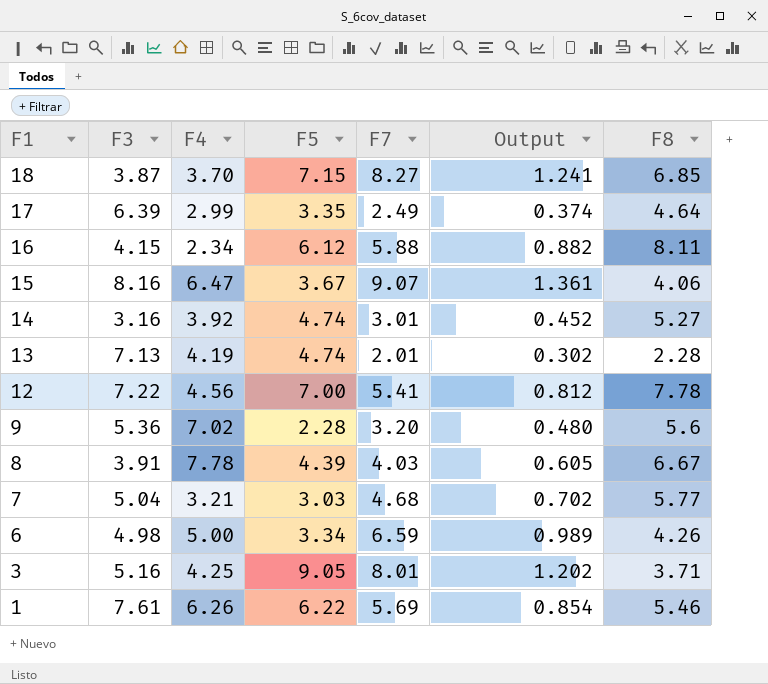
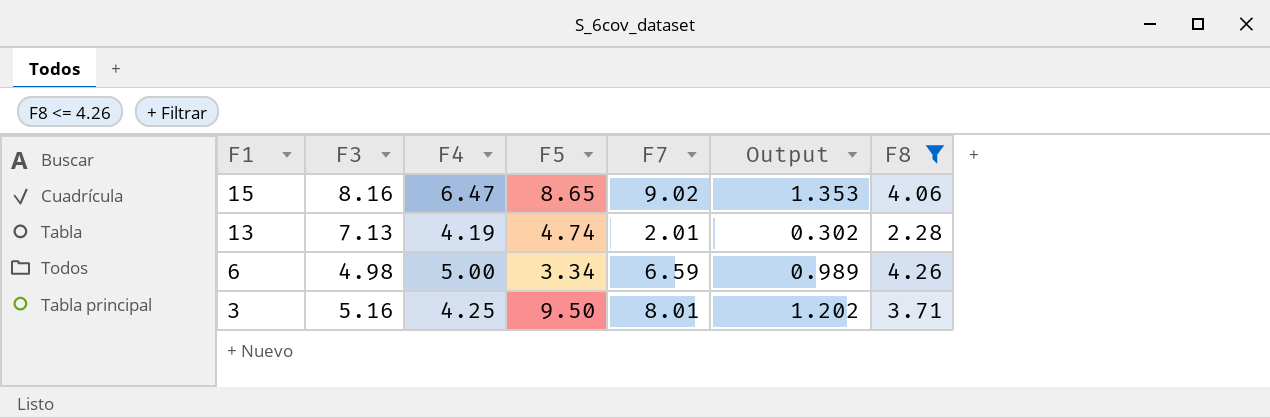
filter: none -> F8 <= 4.26
15 | F5: 3.67 -> 8.65
15 | F7: 9.07 -> 9.02
15 | Output: 1.361 -> 1.353
3 | F5: 9.05 -> 9.50

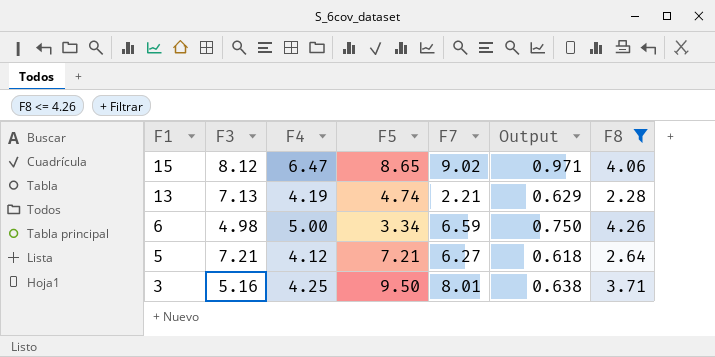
column Output | formula: [F7] * 0.15 -> [F4] * 0.15
15 | F3: 8.16 -> 8.12
13 | F7: 2.01 -> 2.21
row 5: none -> 7.21 | 4.12 | 7.21 | 6.27 | 0.618 | 2.64

